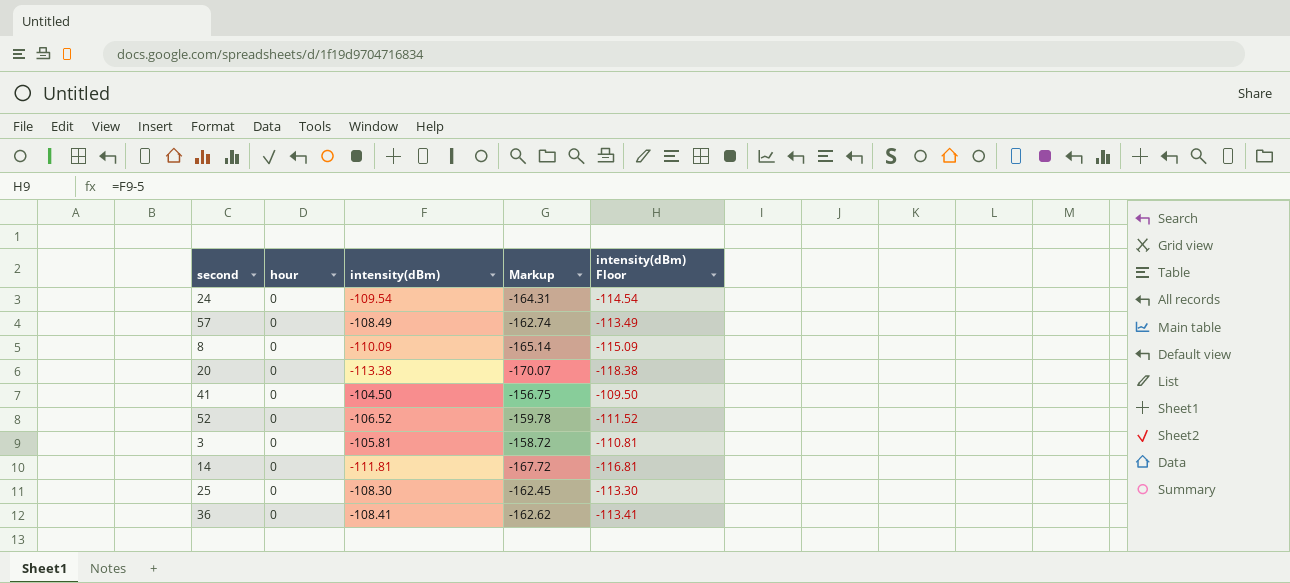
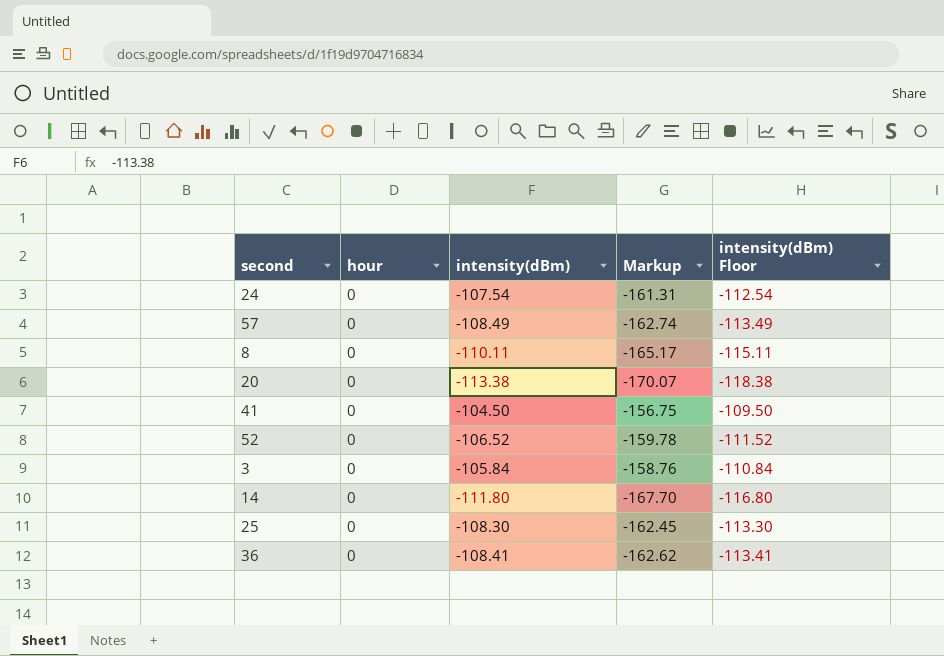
24 | intensity(dBm): -109.54 -> -107.54
24 | Markup: -164.31 -> -161.31
24 | intensity(dBm) Floor: -114.54 -> -112.54
8 | intensity(dBm): -110.09 -> -110.11
8 | Markup: -165.14 -> -165.17
8 | intensity(dBm) Floor: -115.09 -> -115.11
3 | intensity(dBm): -105.81 -> -105.84
3 | Markup: -158.72 -> -158.76
3 | intensity(dBm) Floor: -110.81 -> -110.84
14 | intensity(dBm): -111.81 -> -111.80
14 | Markup: -167.72 -> -167.70
14 | intensity(dBm) Floor: -116.81 -> -116.80

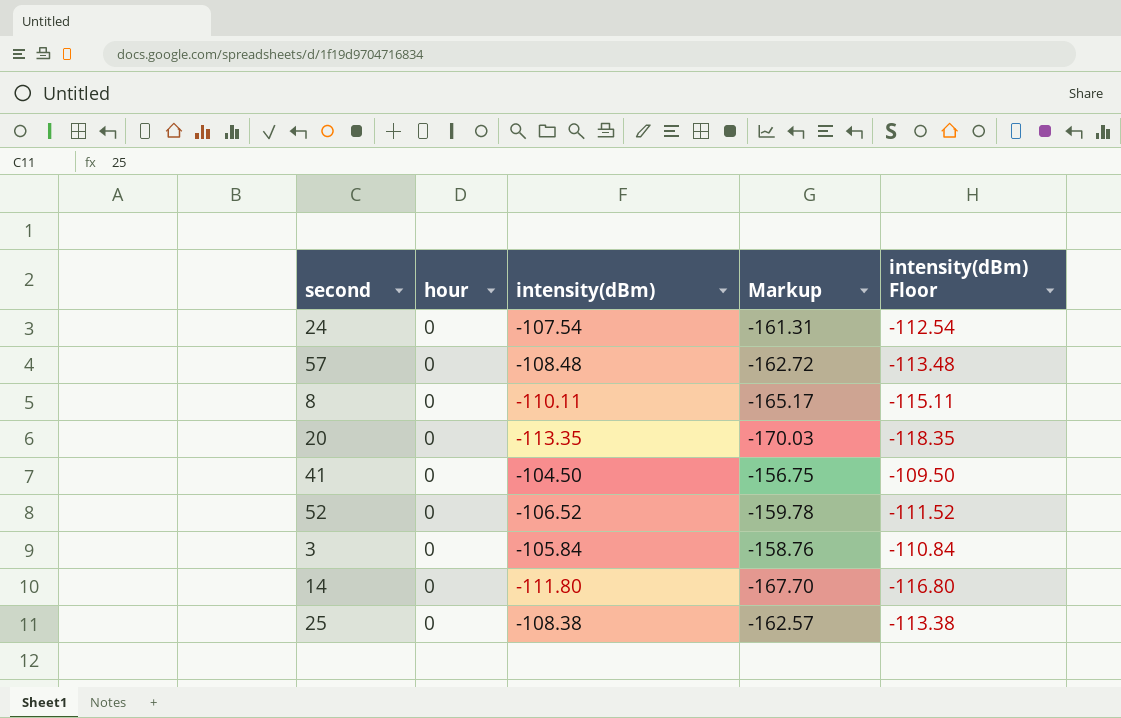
row 36: 0 | -108.41 | -162.62 | -113.41 -> none
57 | intensity(dBm): -108.49 -> -108.48
57 | Markup: -162.74 -> -162.72
57 | intensity(dBm) Floor: -113.49 -> -113.48
20 | intensity(dBm): -113.38 -> -113.35
20 | Markup: -170.07 -> -170.03
20 | intensity(dBm) Floor: -118.38 -> -118.35
25 | intensity(dBm): -108.30 -> -108.38
25 | Markup: -162.45 -> -162.57
25 | intensity(dBm) Floor: -113.30 -> -113.38

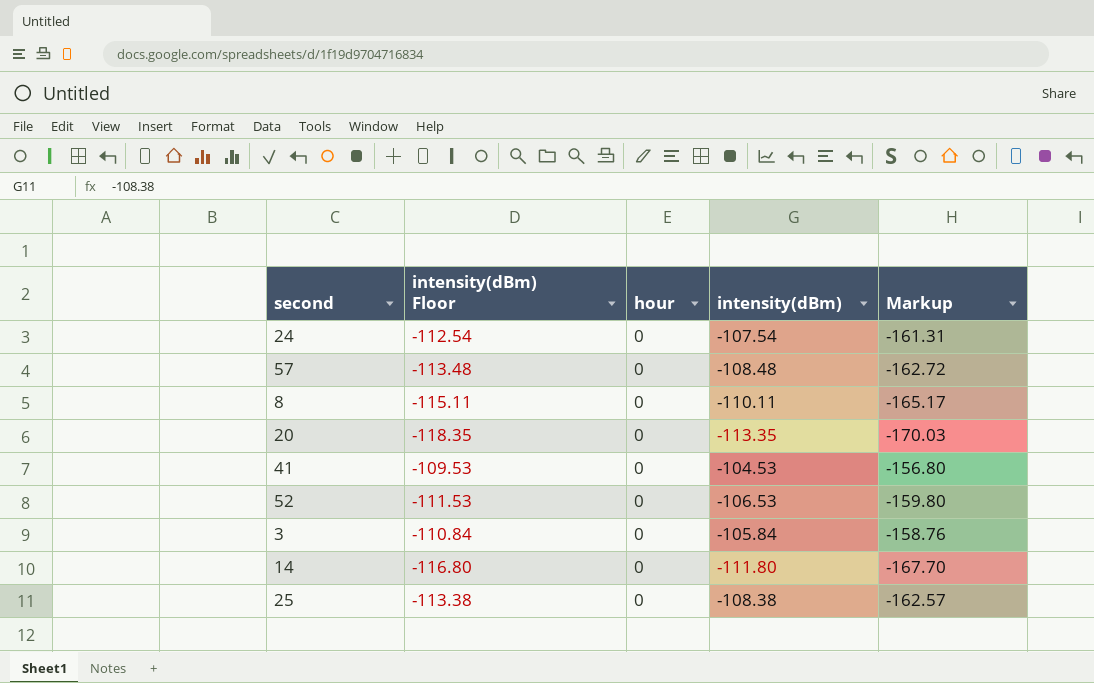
column intensity(dBm) Floor | position: 5 -> 2
41 | intensity(dBm) Floor: -109.50 -> -109.53
41 | intensity(dBm): -104.50 -> -104.53
41 | Markup: -156.75 -> -156.80
52 | intensity(dBm) Floor: -111.52 -> -111.53
52 | intensity(dBm): -106.52 -> -106.53
52 | Markup: -159.78 -> -159.80

